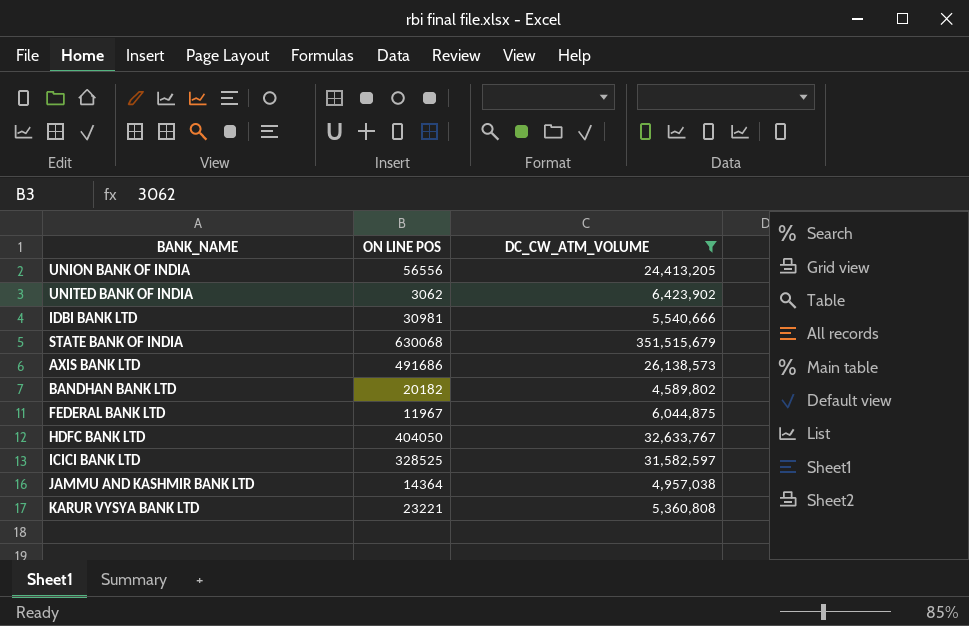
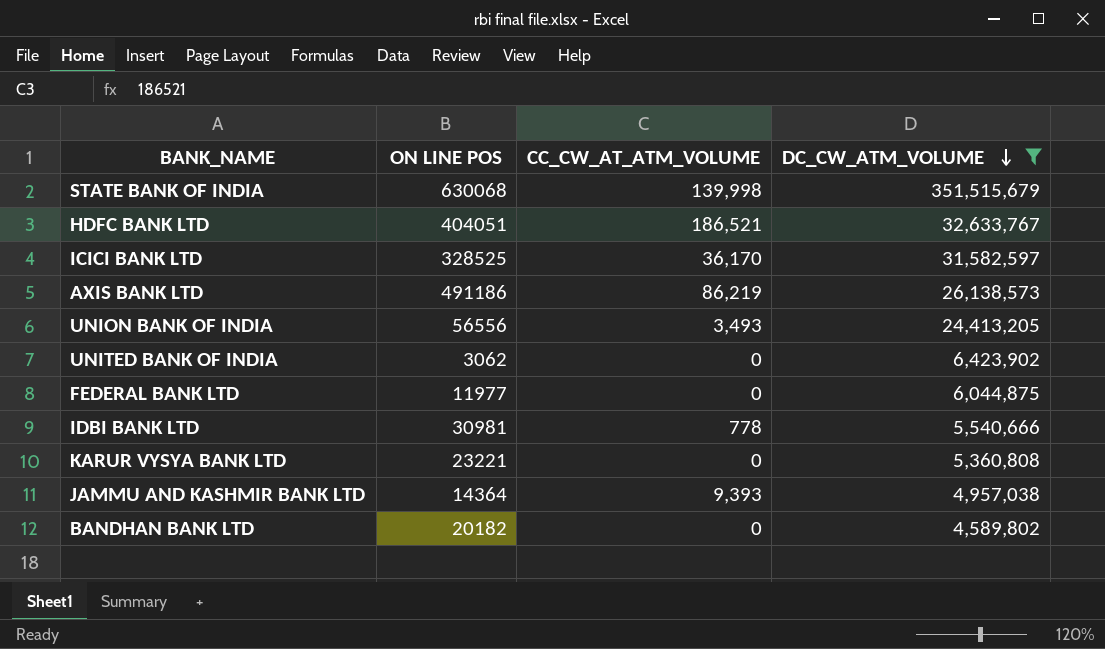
row order: none -> DC_CW_ATM_VOLUME descending
column CC_CW_AT_ATM_VOLUME | position: none -> 3
HDFC BANK LTD | ON LINE POS: 404050 -> 404051
AXIS BANK LTD | ON LINE POS: 491686 -> 491186
FEDERAL BANK LTD | ON LINE POS: 11967 -> 11977

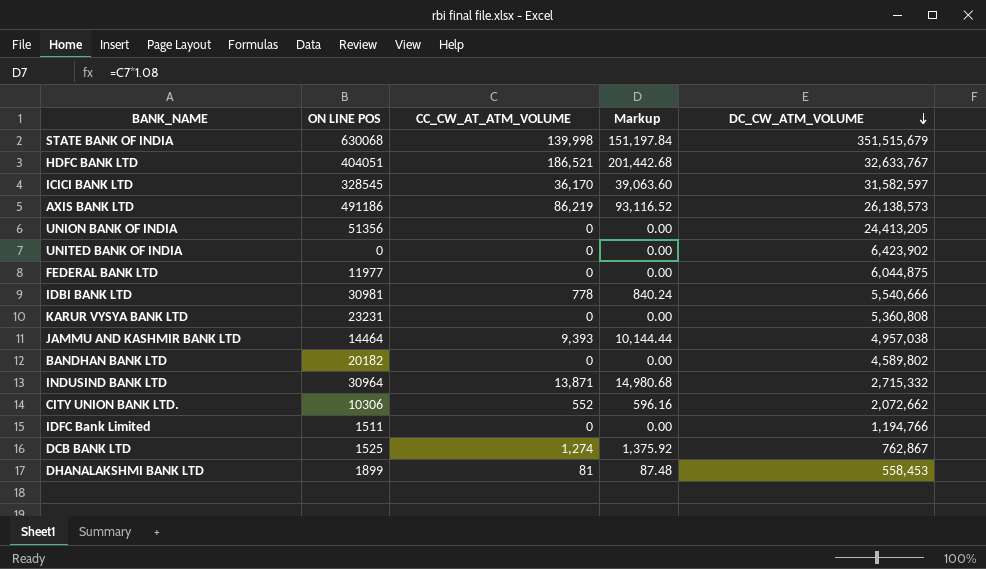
filter: DC_CW_ATM_VOLUME >= 4,589,802 -> none
column Markup | formula: none -> [CC_CW_AT_ATM_VOLUME] * 1.08
ICICI BANK LTD | ON LINE POS: 328525 -> 328545
UNION BANK OF INDIA | ON LINE POS: 56556 -> 51356
UNION BANK OF INDIA | CC_CW_AT_ATM_VOLUME: 3,493 -> 0
UNITED BANK OF INDIA | ON LINE POS: 3062 -> 0
KARUR VYSYA BANK LTD | ON LINE POS: 23221 -> 23231
JAMMU AND KASHMIR BANK LTD | ON LINE POS: 14364 -> 14464

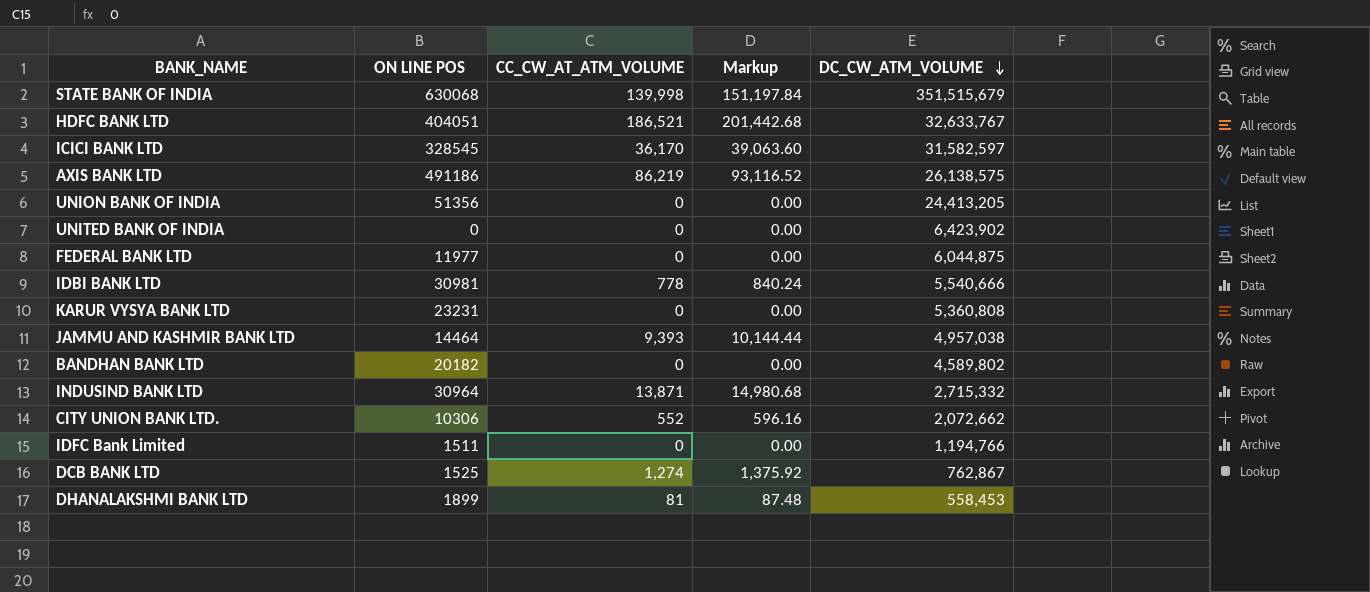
AXIS BANK LTD | DC_CW_ATM_VOLUME: 26,138,573 -> 26,138,575

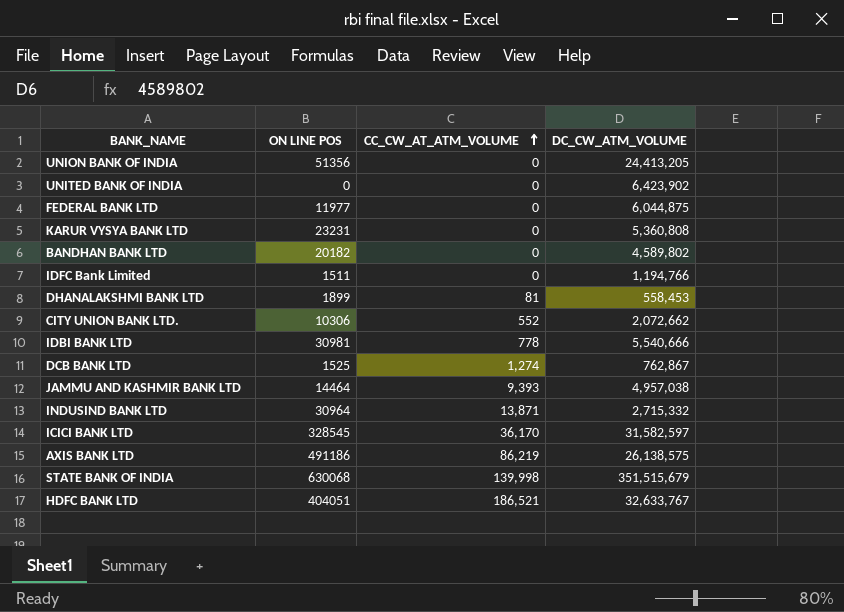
row order: DC_CW_ATM_VOLUME descending -> CC_CW_AT_ATM_VOLUME ascending
column Markup | formula: [CC_CW_AT_ATM_VOLUME] * 1.08 -> none

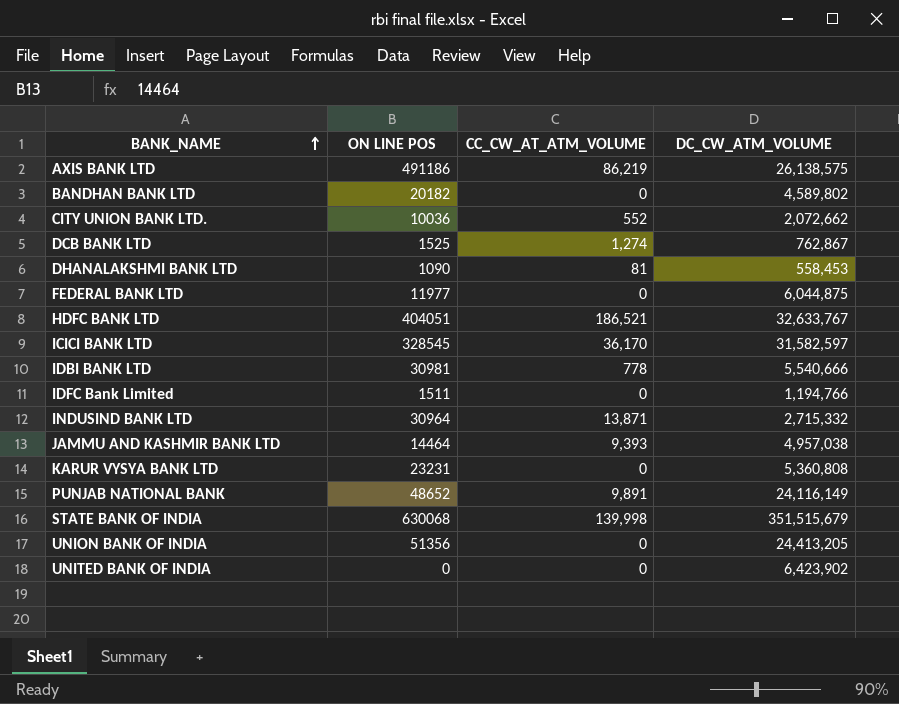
row order: CC_CW_AT_ATM_VOLUME ascending -> BANK_NAME ascending
CITY UNION BANK LTD. | ON LINE POS: 10306 -> 10036
DHANALAKSHMI BANK LTD | ON LINE POS: 1899 -> 1090
row PUNJAB NATIONAL BANK: none -> 48652 | 9,891 | 24,116,149

